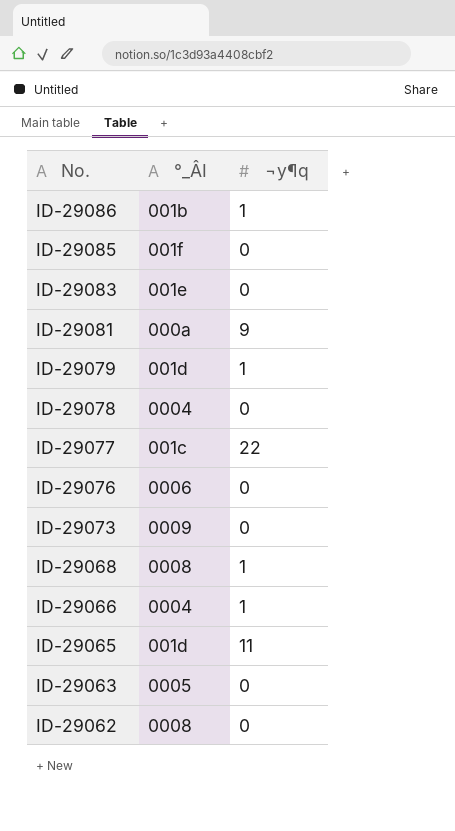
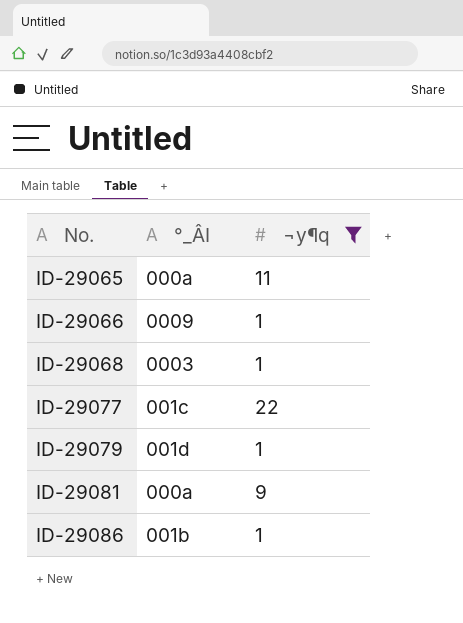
filter: none -> ¬y¶q != 0
row order: No. descending -> No. ascending
ID-29065 | °_ÂI: 001d -> 000a
ID-29066 | °_ÂI: 0004 -> 0009
ID-29068 | °_ÂI: 0008 -> 0003

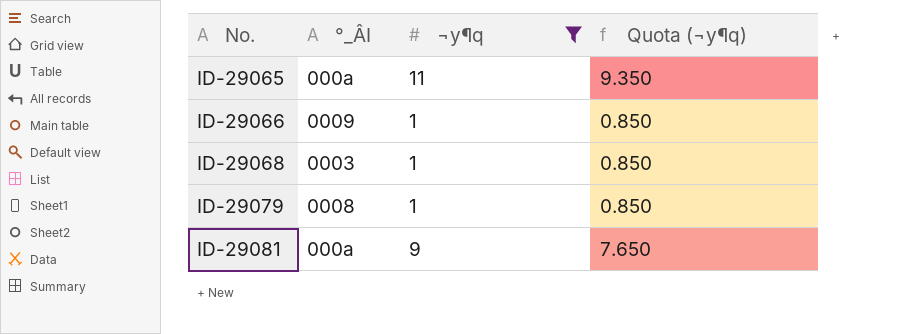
column Quota (¬y¶q) | formula: none -> [¬y¶q] * 0.85
row ID-29077: 001c | 22 -> none
row ID-29086: 001b | 1 -> none
ID-29079 | °_ÂI: 001d -> 0008

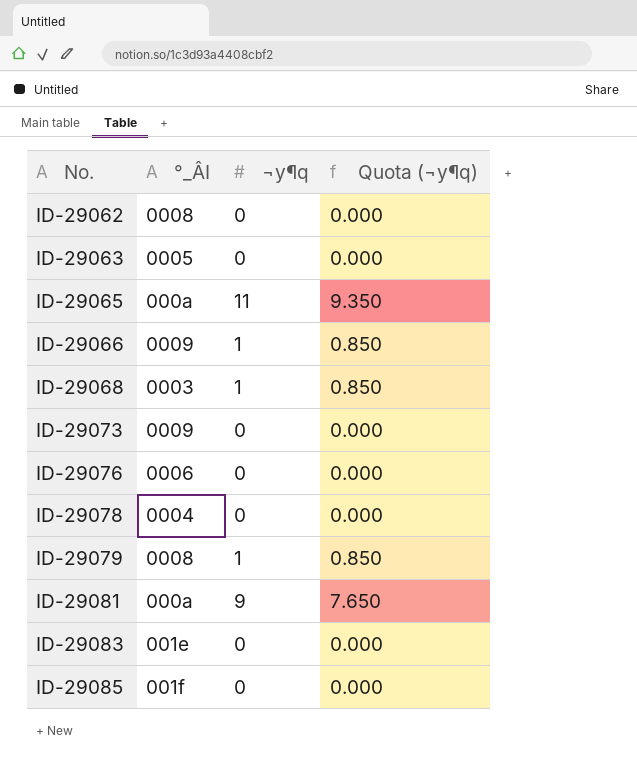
filter: ¬y¶q != 0 -> none

